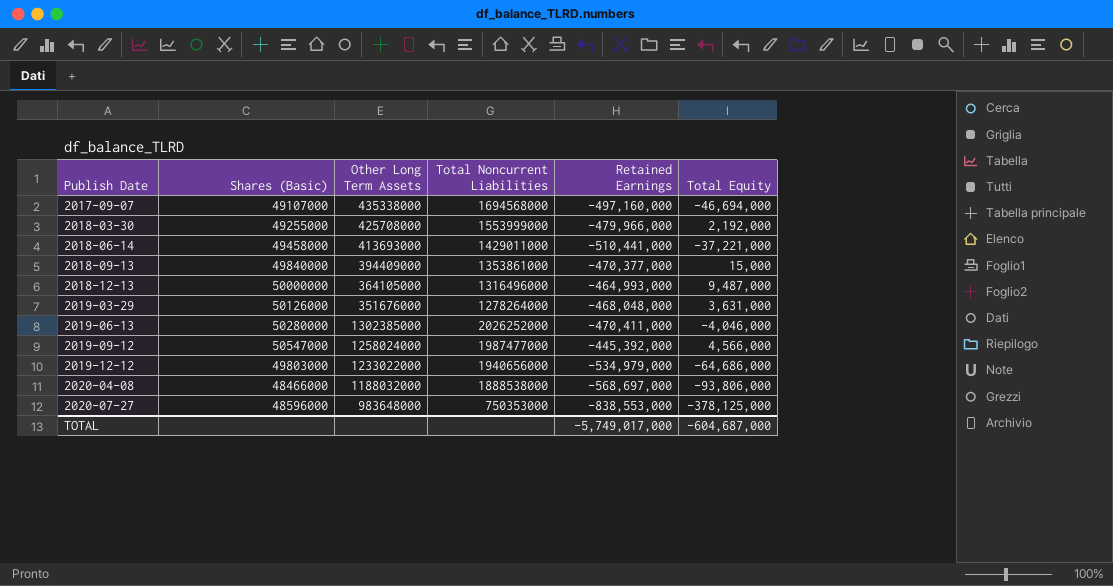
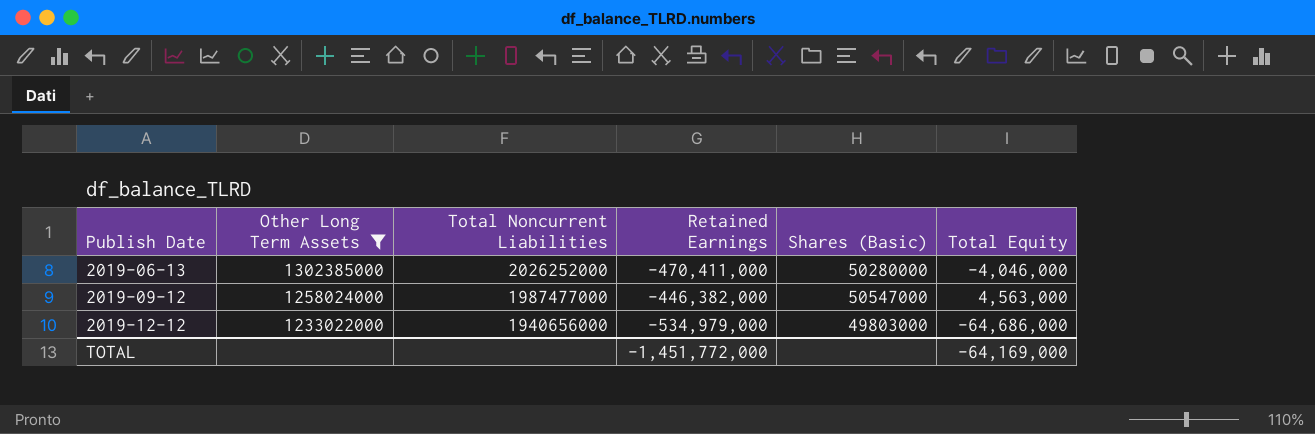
filter: none -> Other Long Term Assets >= 1233022000
column Shares (Basic) | position: 2 -> 5
2019-09-12 | Retained Earnings: -445,392,000 -> -446,382,000
2019-09-12 | Total Equity: 4,566,000 -> 4,563,000
TOTAL | Retained Earnings: -5,749,017,000 -> -1,451,772,000
TOTAL | Total Equity: -604,687,000 -> -64,169,000

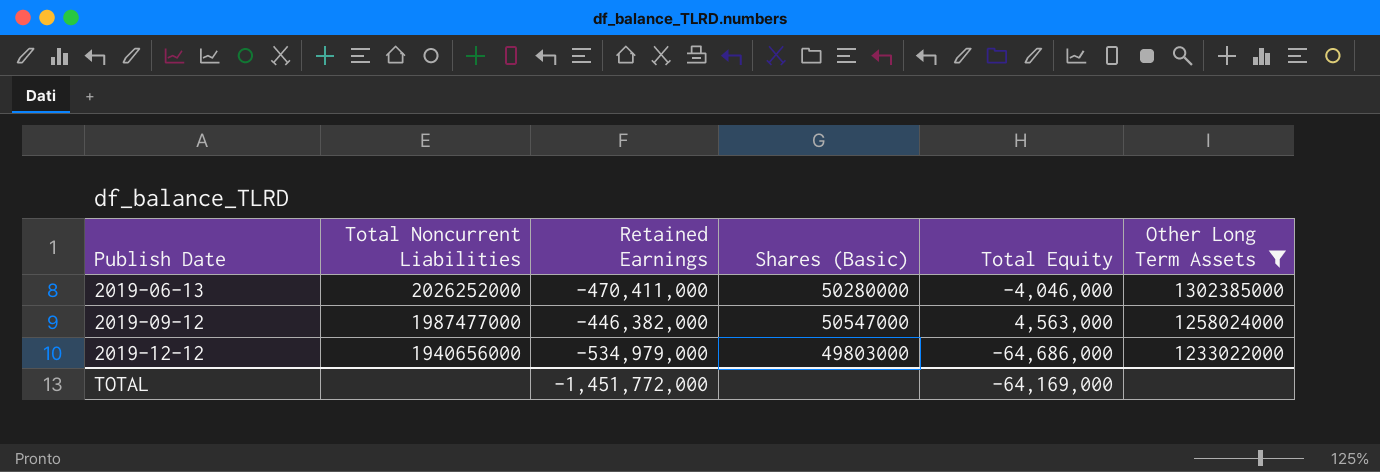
column Other Long Term Assets | position: 2 -> 6

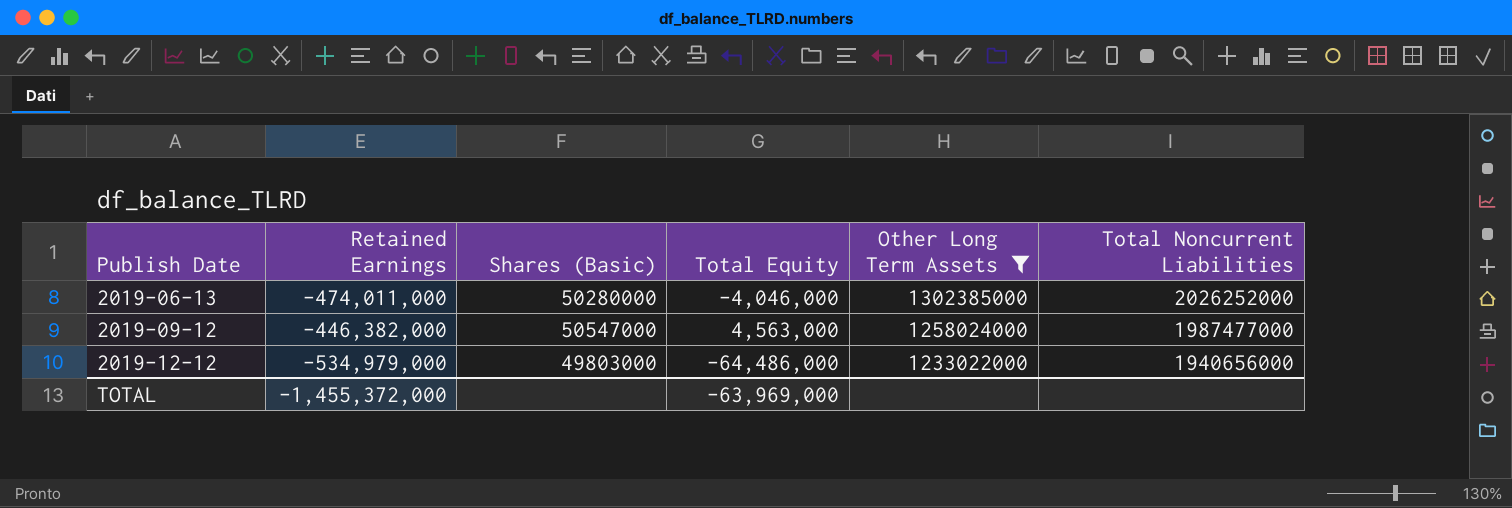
column Total Noncurrent Liabilities | position: 2 -> 6
2019-06-13 | Retained Earnings: -470,411,000 -> -474,011,000
2019-12-12 | Total Equity: -64,686,000 -> -64,486,000
TOTAL | Retained Earnings: -1,451,772,000 -> -1,455,372,000
TOTAL | Total Equity: -64,169,000 -> -63,969,000

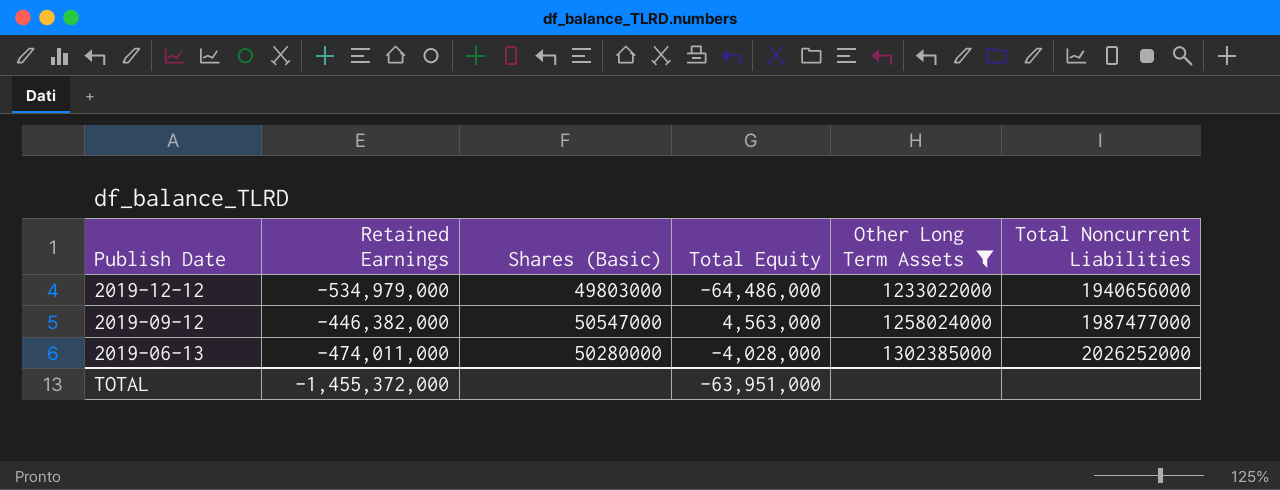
row order: Publish Date ascending -> Publish Date descending
2019-06-13 | Total Equity: -4,046,000 -> -4,028,000
TOTAL | Total Equity: -63,969,000 -> -63,951,000

